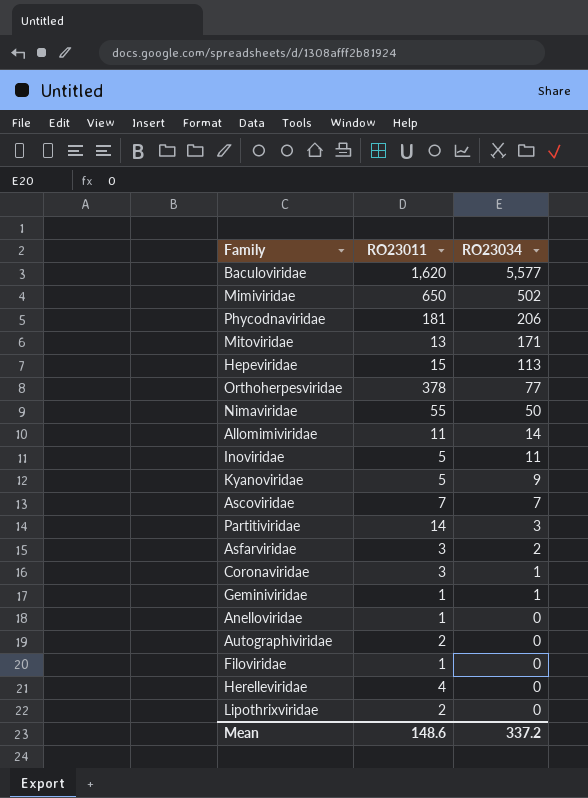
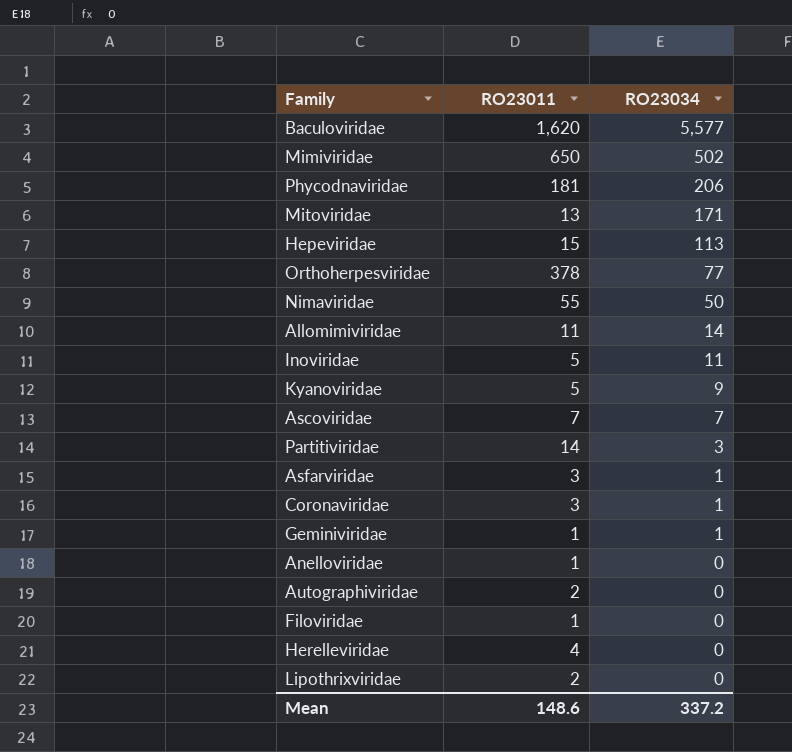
Asfarviridae | RO23034: 2 -> 1

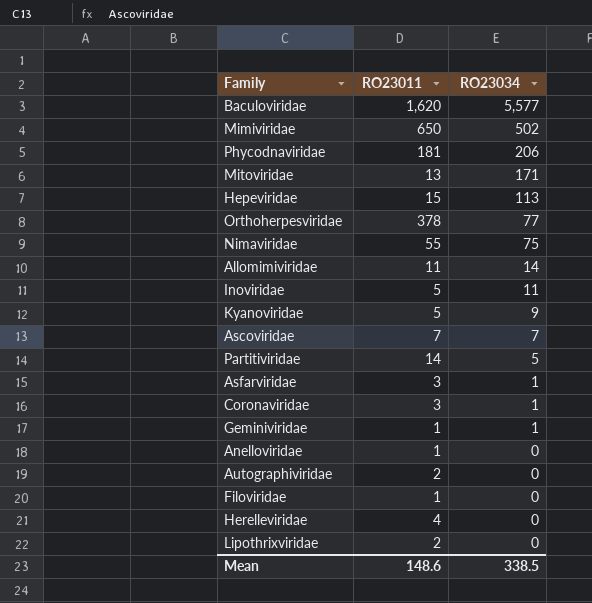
Nimaviridae | RO23034: 50 -> 75
Partitiviridae | RO23034: 3 -> 5
Mean | RO23034: 337.2 -> 338.5

